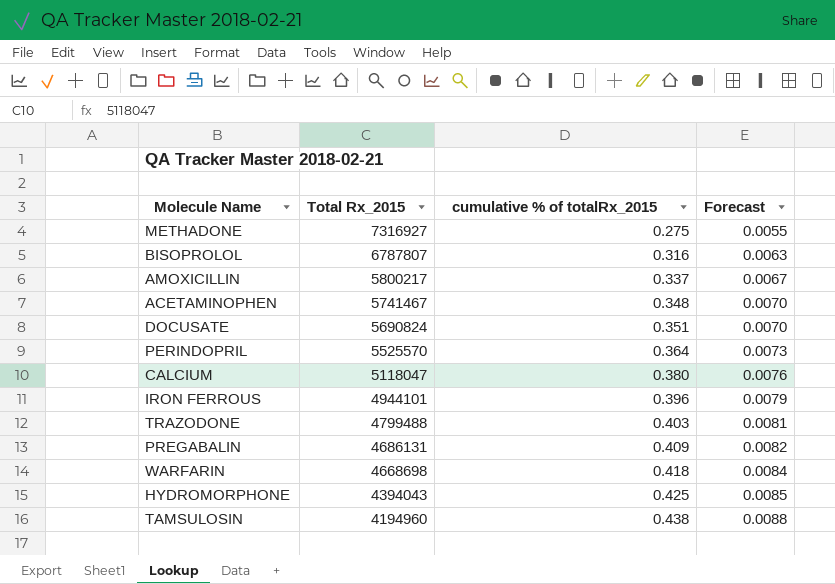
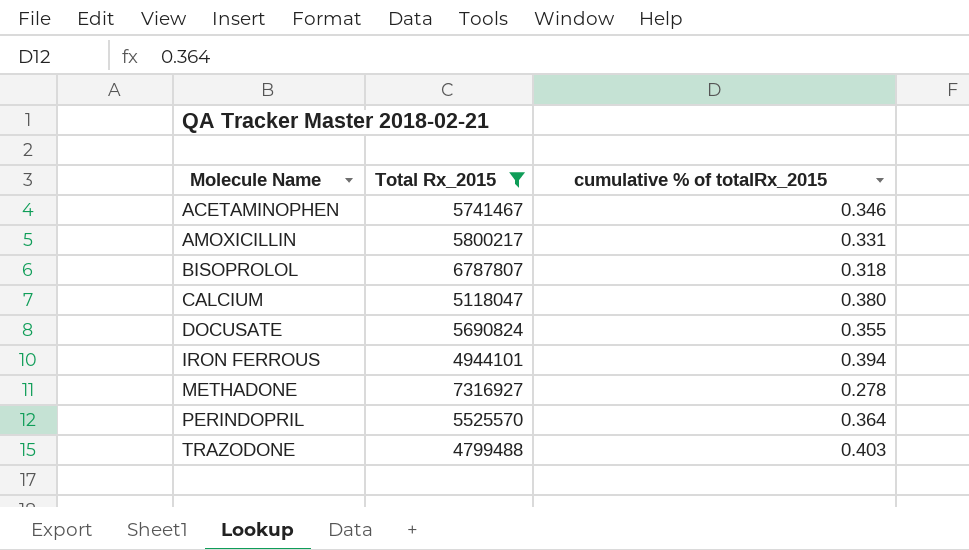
filter: none -> Total Rx_2015 >= 4799488
row order: Total Rx_2015 descending -> Molecule Name ascending
column Forecast | formula: [cumulative % of totalRx_2015] * 0.02 -> none
ACETAMINOPHEN | cumulative % of totalRx_2015: 0.348 -> 0.346
AMOXICILLIN | cumulative % of totalRx_2015: 0.337 -> 0.331
BISOPROLOL | cumulative % of totalRx_2015: 0.316 -> 0.318
DOCUSATE | cumulative % of totalRx_2015: 0.351 -> 0.355
IRON FERROUS | cumulative % of totalRx_2015: 0.396 -> 0.394
METHADONE | cumulative % of totalRx_2015: 0.275 -> 0.278

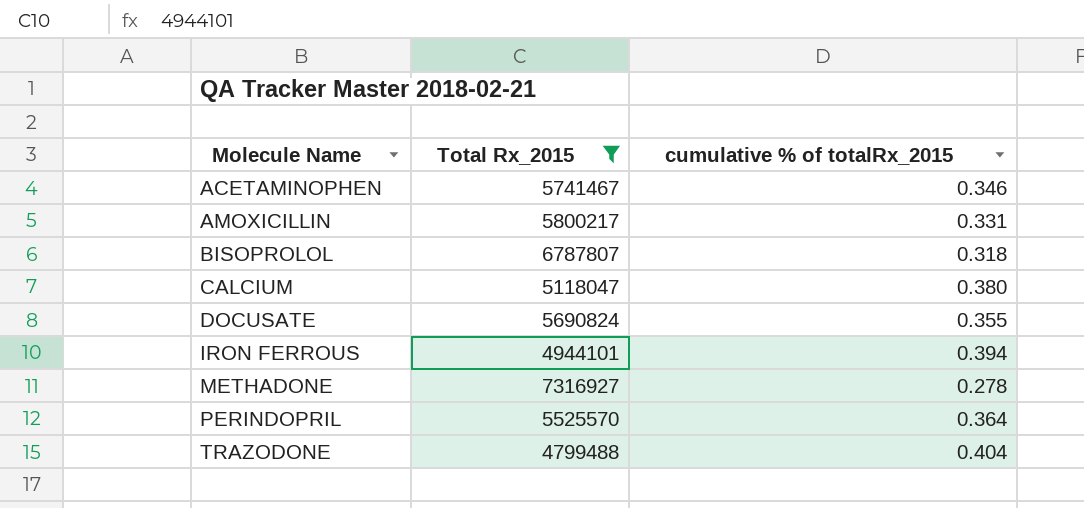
TRAZODONE | cumulative % of totalRx_2015: 0.403 -> 0.404

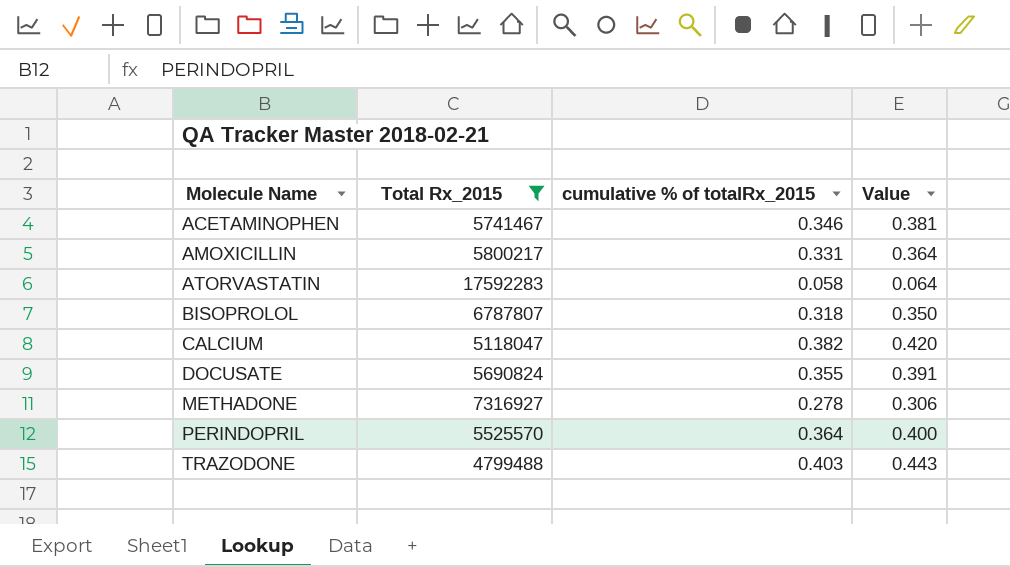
column Value | formula: none -> [cumulative % of totalRx_2015] * 1.1
row IRON FERROUS: 4944101 | 0.394 -> none
row ATORVASTATIN: none -> 17592283 | 0.058 | 0.064
CALCIUM | cumulative % of totalRx_2015: 0.380 -> 0.382
TRAZODONE | cumulative % of totalRx_2015: 0.404 -> 0.403

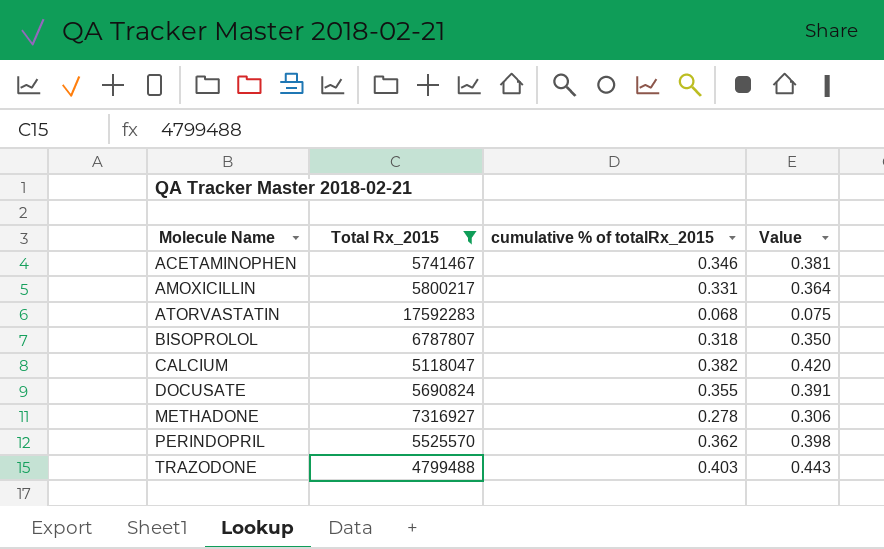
ATORVASTATIN | cumulative % of totalRx_2015: 0.058 -> 0.068
ATORVASTATIN | Value: 0.064 -> 0.075
PERINDOPRIL | cumulative % of totalRx_2015: 0.364 -> 0.362
PERINDOPRIL | Value: 0.400 -> 0.398

